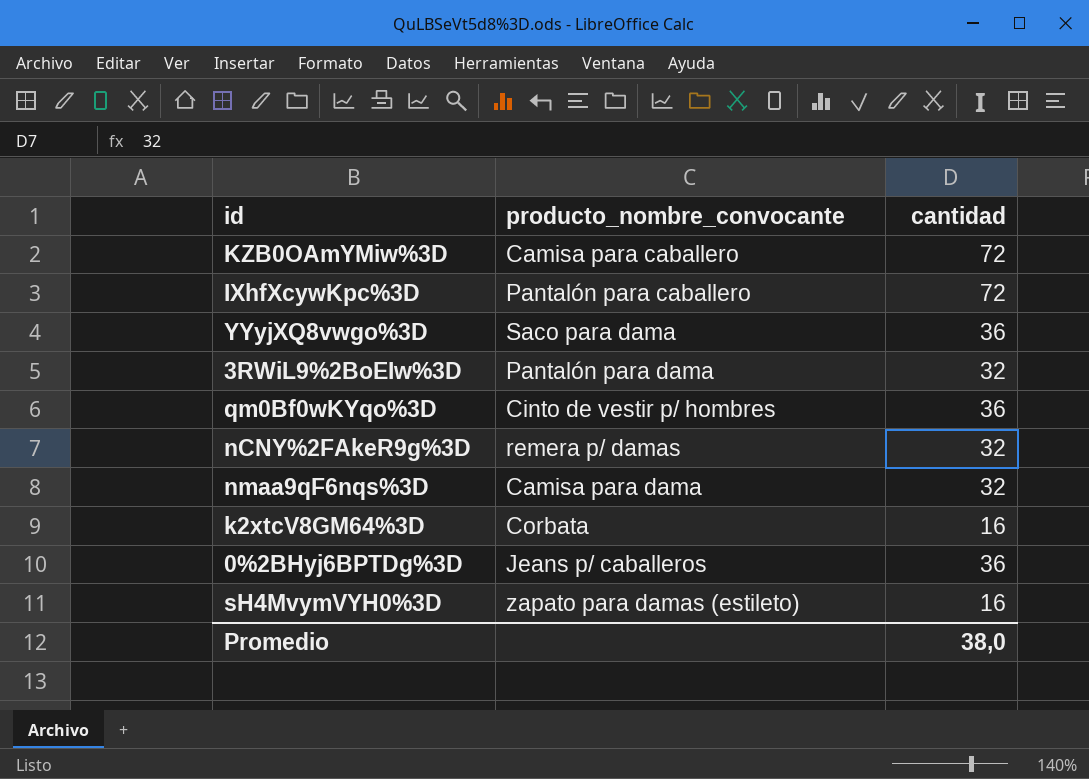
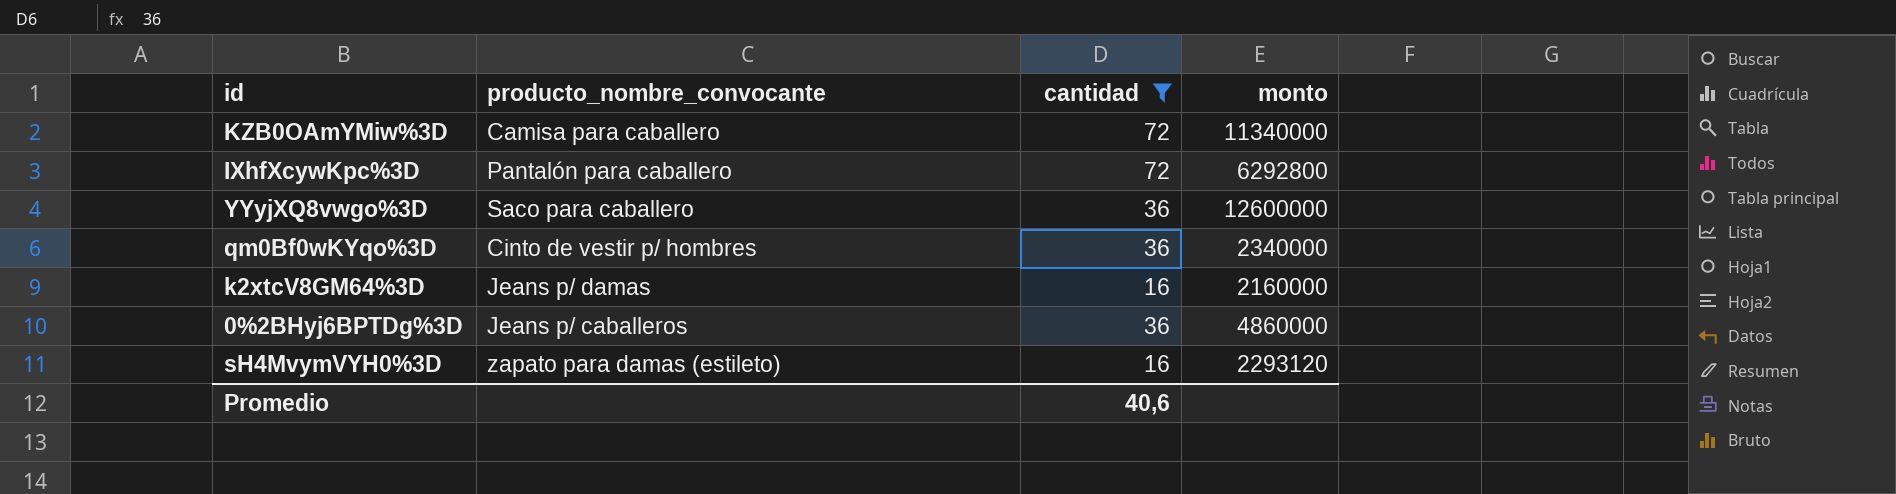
filter: none -> cantidad != 32
column monto | position: none -> 4
YYyjXQ8vwgo%3D | producto_nombre_convocante: Saco para dama -> Saco para caballero
k2xtcV8GM64%3D | producto_nombre_convocante: Corbata -> Jeans p/ damas
Promedio | cantidad: 38,0 -> 40,6

